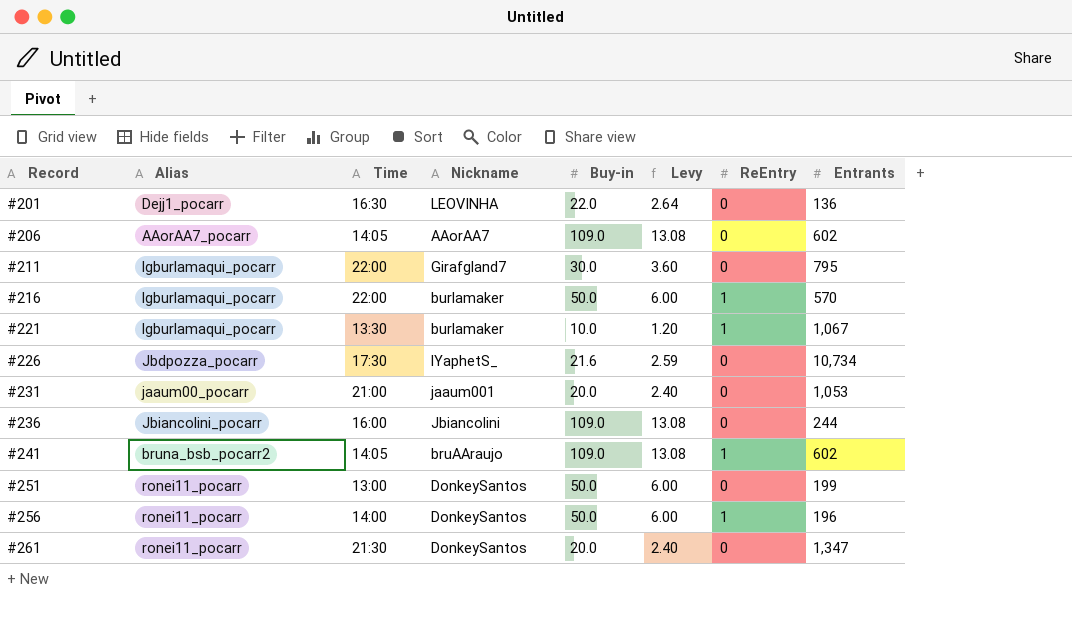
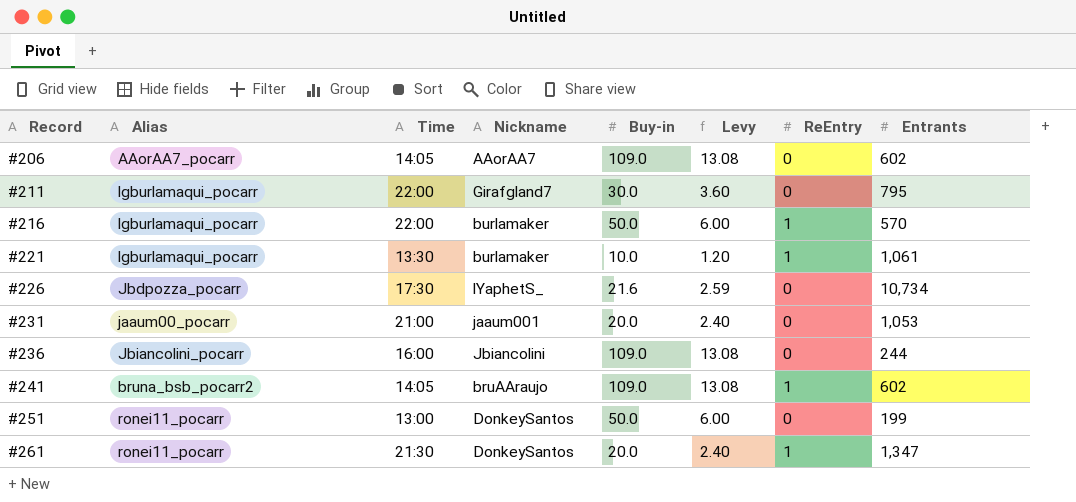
row #201: Dejj1_pocarr | 16:30 | LEOVINHA | 22.0 | 2.64 | 0 | 136 -> none
row #256: ronei11_pocarr | 14:00 | DonkeySantos | 50.0 | 6.00 | 1 | 196 -> none
#221 | Entrants: 1,067 -> 1,061
#261 | ReEntry: 0 -> 1

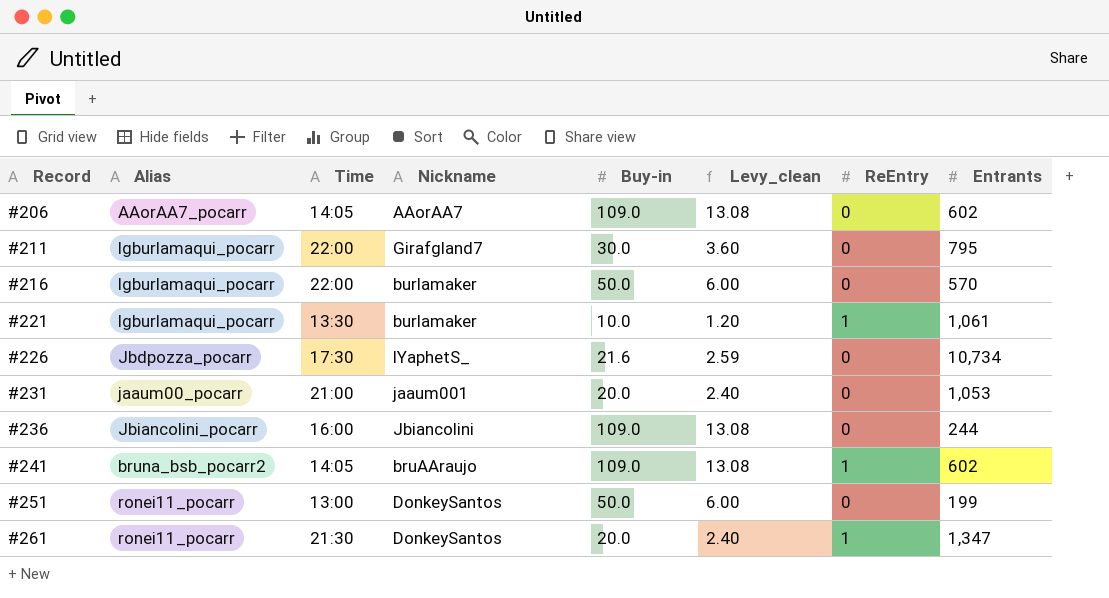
column name: Levy -> Levy_clean
#216 | ReEntry: 1 -> 0

